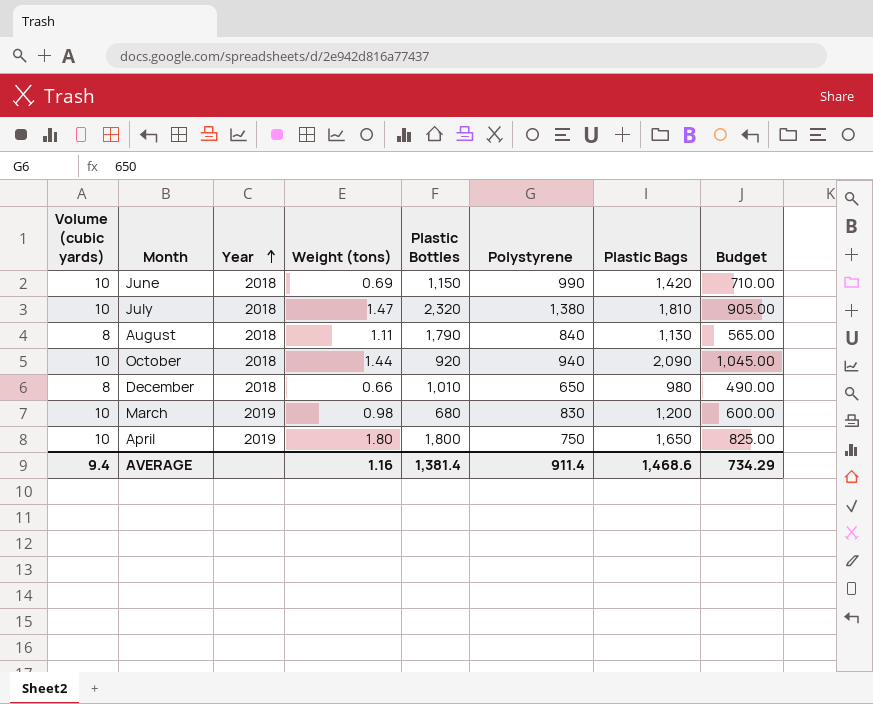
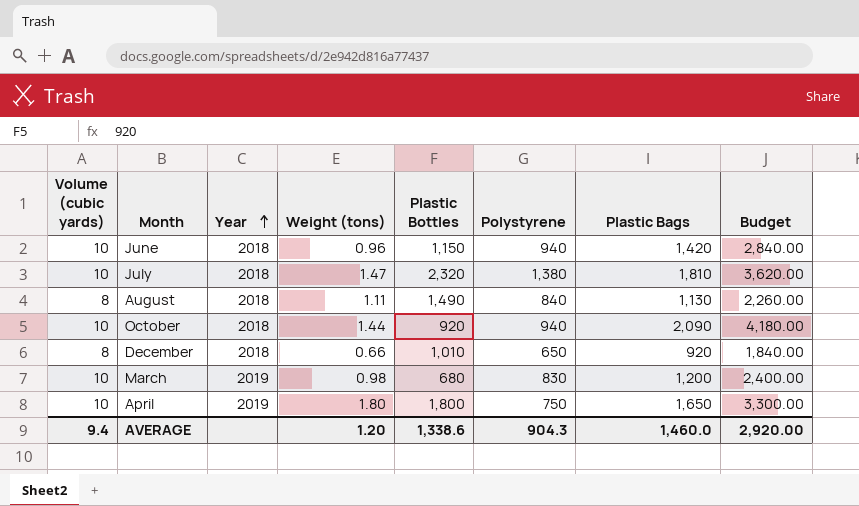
column Budget | formula: [Plastic Bags] * 0.5 -> [Plastic Bags] * 2
June | Weight (tons): 0.69 -> 0.96
June | Polystyrene: 990 -> 940
August | Plastic Bottles: 1,790 -> 1,490
December | Plastic Bags: 980 -> 920
AVERAGE | Weight (tons): 1.16 -> 1.20
AVERAGE | Plastic Bottles: 1,381.4 -> 1,338.6
AVERAGE | Polystyrene: 911.4 -> 904.3
AVERAGE | Plastic Bags: 1,468.6 -> 1,460.0
AVERAGE | Budget: 734.29 -> 2,920.00

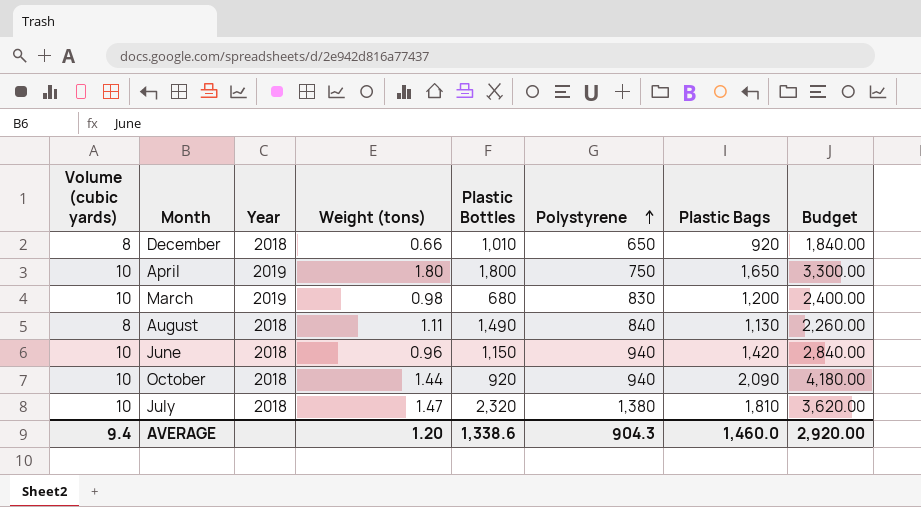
row order: Year ascending -> Polystyrene ascending

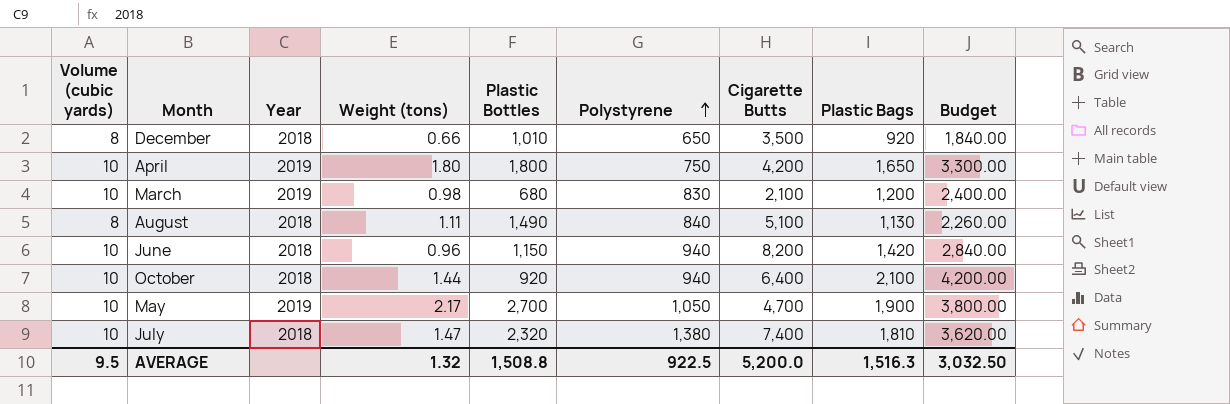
column Cigarette Butts | position: none -> 7
October | Plastic Bags: 2,090 -> 2,100
October | Budget: 4,180.00 -> 4,200.00
row May: none -> 10 | 2019 | 2.17 | 2,700 | 1,050 | 4,700 | 1,900 | 3,800.00
AVERAGE | Volume (cubic yards): 9.4 -> 9.5
AVERAGE | Weight (tons): 1.20 -> 1.32
AVERAGE | Plastic Bottles: 1,338.6 -> 1,508.8
AVERAGE | Polystyrene: 904.3 -> 922.5
AVERAGE | Plastic Bags: 1,460.0 -> 1,516.3
AVERAGE | Budget: 2,920.00 -> 3,032.50

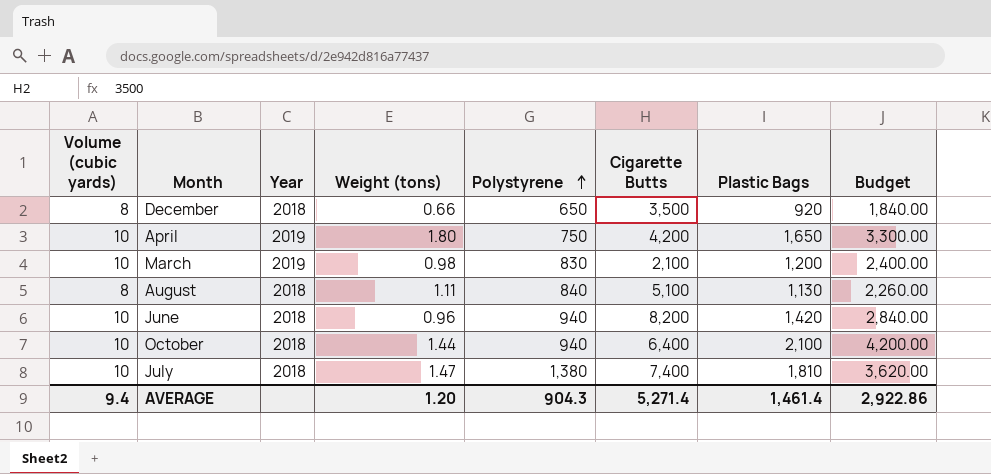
column Plastic Bottles | position: 5 -> none
row May: 10 | 2019 | 2.17 | 2,700 | 1,050 | 4,700 | 1,900 | 3,800.00 -> none
AVERAGE | Volume (cubic yards): 9.5 -> 9.4
AVERAGE | Weight (tons): 1.32 -> 1.20
AVERAGE | Polystyrene: 922.5 -> 904.3
AVERAGE | Cigarette Butts: 5,200.0 -> 5,271.4
AVERAGE | Plastic Bags: 1,516.3 -> 1,461.4
AVERAGE | Budget: 3,032.50 -> 2,922.86

